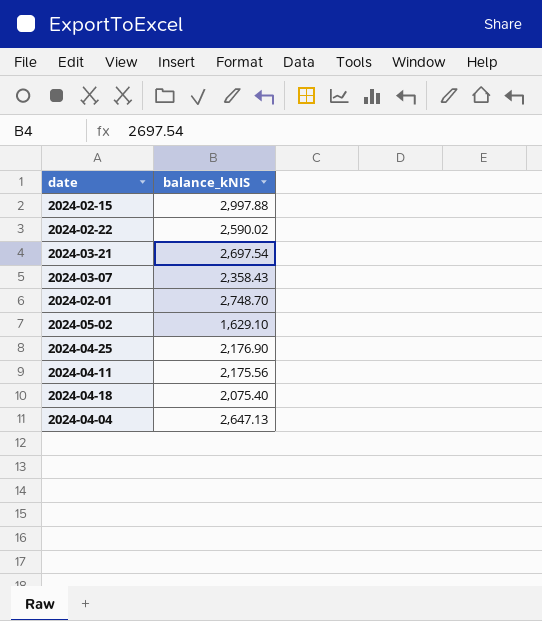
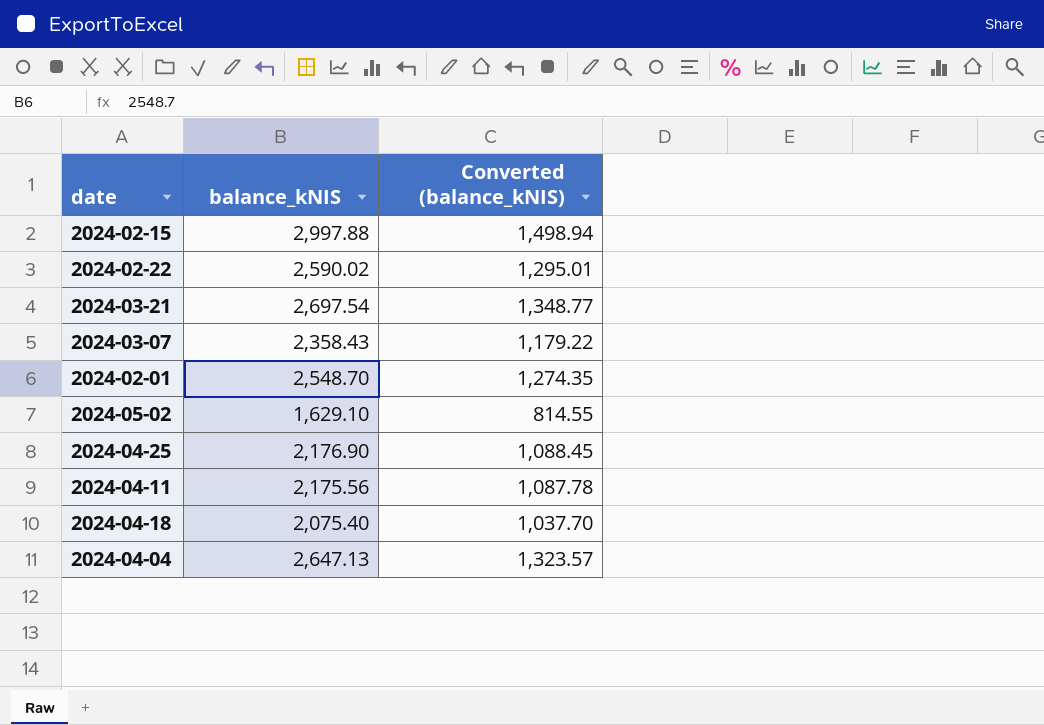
column Converted (balance_kNIS) | formula: none -> [balance_kNIS] * 0.5
2024-02-01 | balance_kNIS: 2,748.70 -> 2,548.70

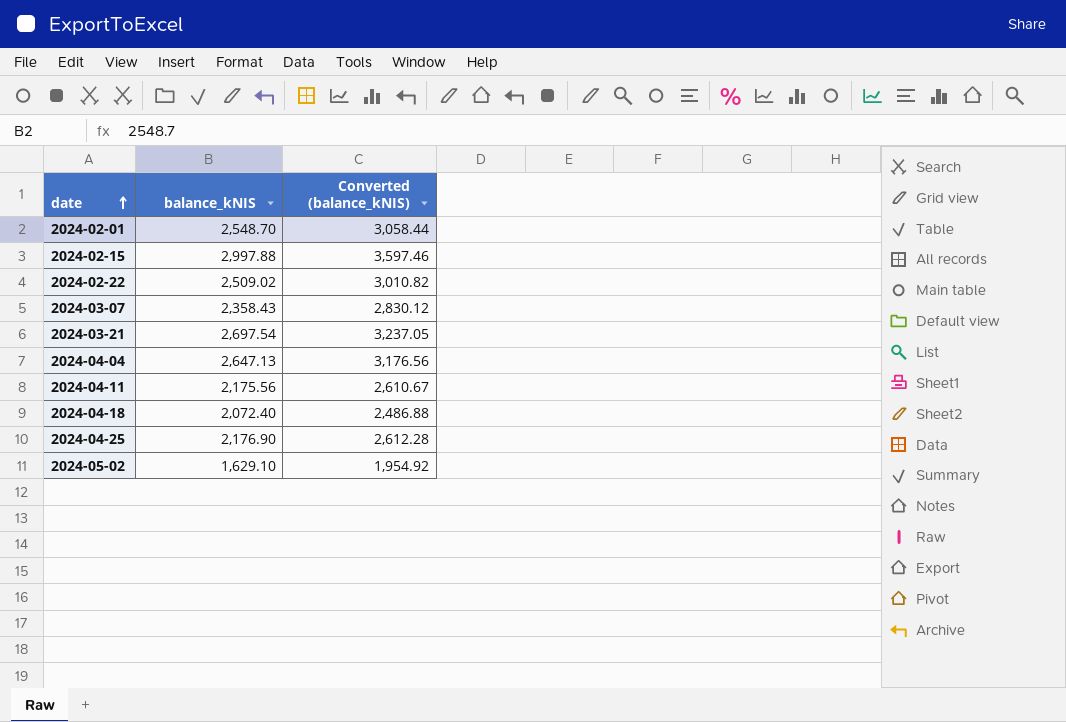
row order: none -> date ascending
column Converted (balance_kNIS) | formula: [balance_kNIS] * 0.5 -> [balance_kNIS] * 1.2
2024-02-22 | balance_kNIS: 2,590.02 -> 2,509.02
2024-04-18 | balance_kNIS: 2,075.40 -> 2,072.40

